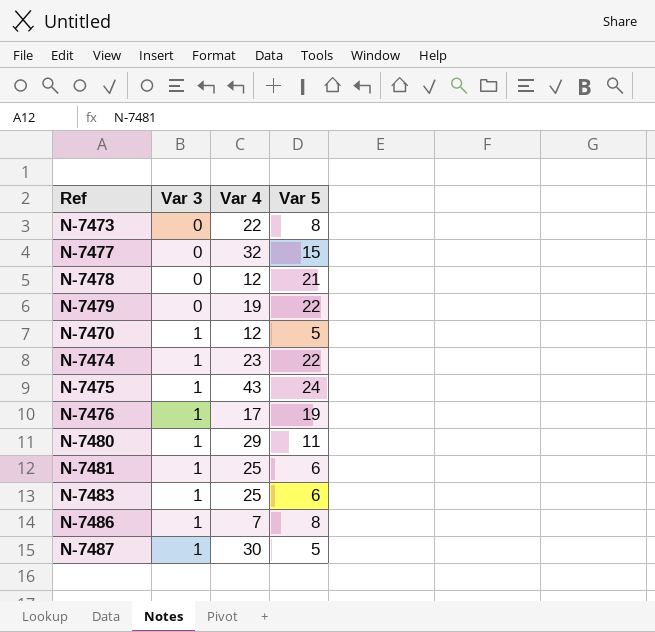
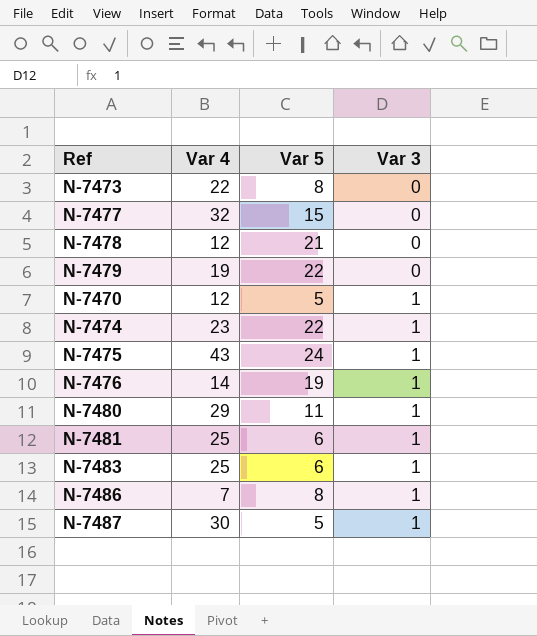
column Var 3 | position: 2 -> 4
N-7476 | Var 4: 17 -> 14

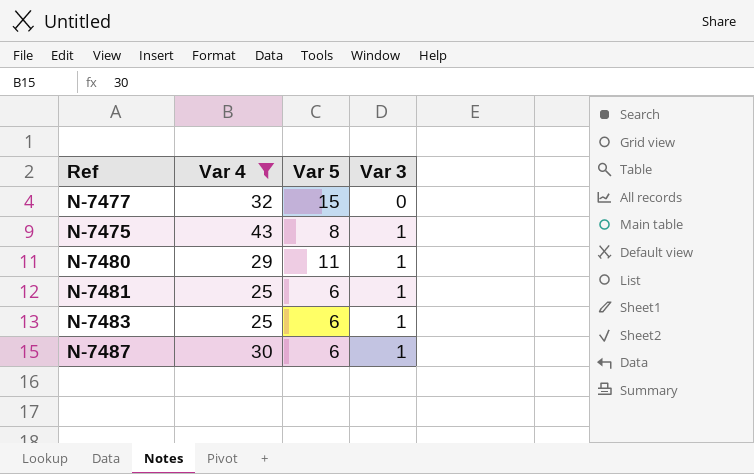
filter: none -> Var 4 >= 25
N-7475 | Var 5: 24 -> 8
N-7487 | Var 5: 5 -> 6

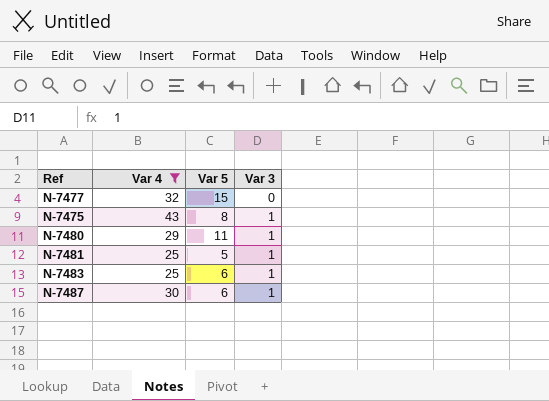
N-7481 | Var 5: 6 -> 5

